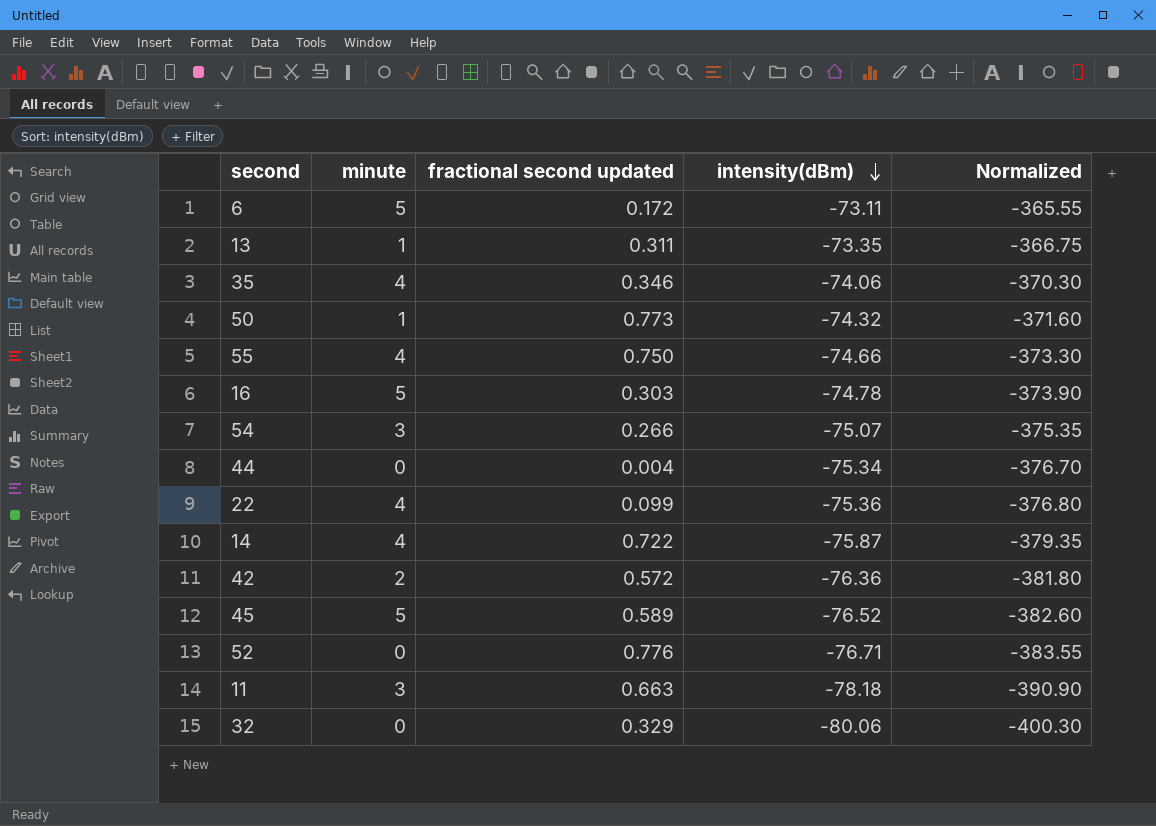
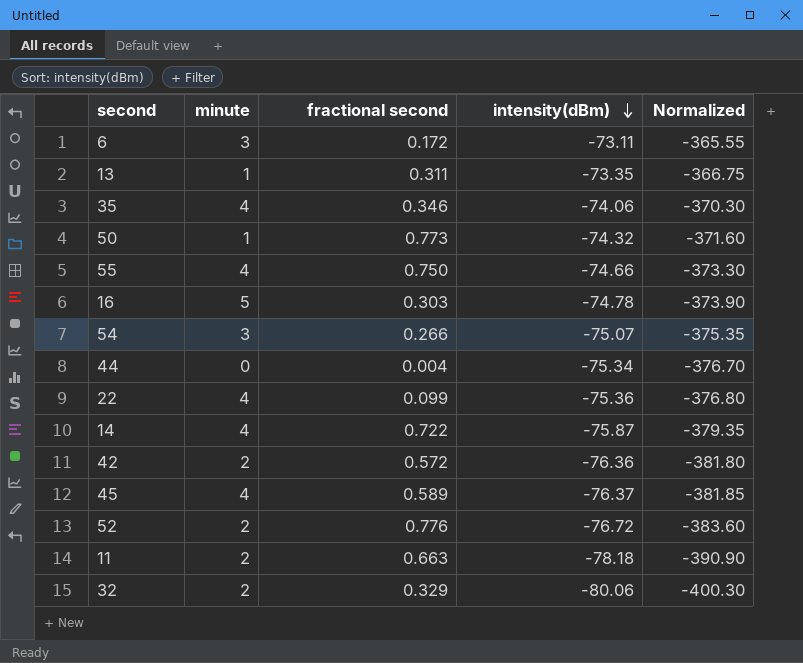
column name: fractional second updated -> fractional second
6 | minute: 5 -> 3
45 | minute: 5 -> 4
45 | intensity(dBm): -76.52 -> -76.37
45 | Normalized: -382.60 -> -381.85
52 | minute: 0 -> 2
52 | intensity(dBm): -76.71 -> -76.72
52 | Normalized: -383.55 -> -383.60
11 | minute: 3 -> 2
32 | minute: 0 -> 2

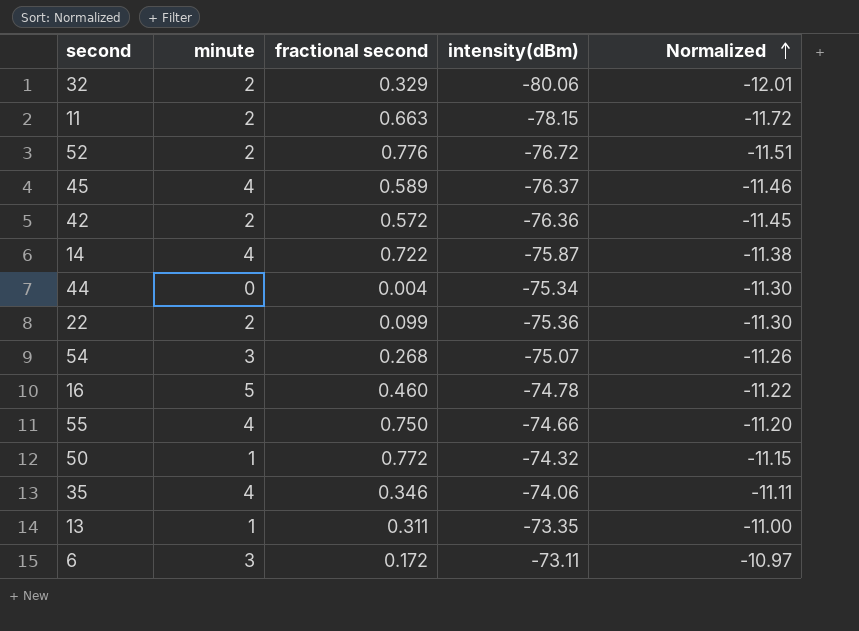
row order: intensity(dBm) descending -> Normalized ascending
column Normalized | formula: [intensity(dBm)] * 5 -> [intensity(dBm)] * 0.15
11 | intensity(dBm): -78.18 -> -78.15
22 | minute: 4 -> 2
54 | fractional second: 0.266 -> 0.268
16 | fractional second: 0.303 -> 0.460
50 | fractional second: 0.773 -> 0.772

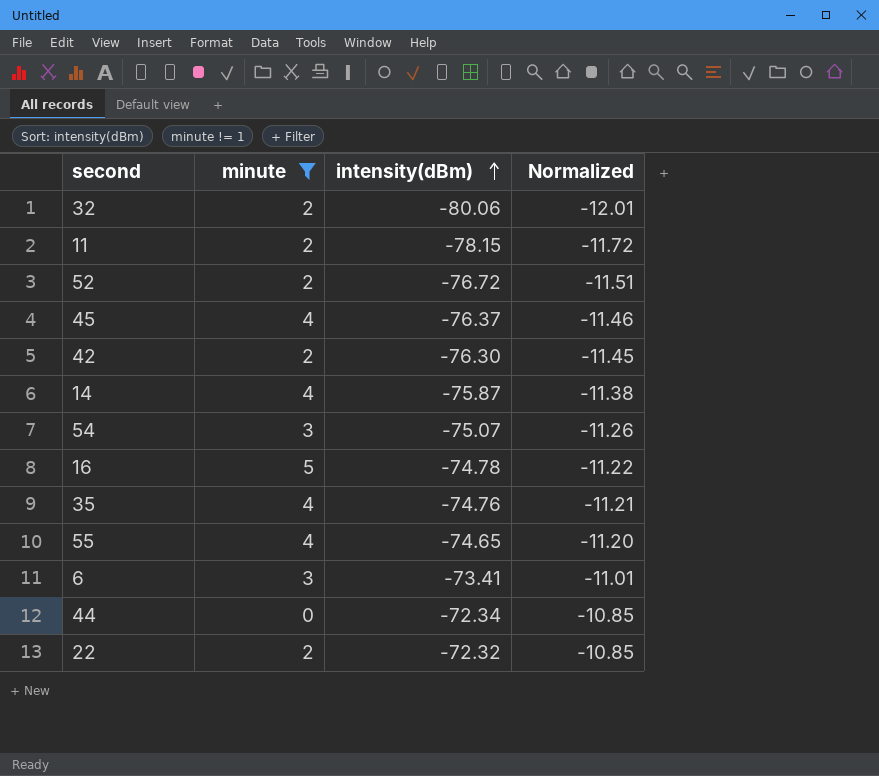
filter: none -> minute != 1
row order: Normalized ascending -> intensity(dBm) ascending
column fractional second | position: 3 -> none
42 | intensity(dBm): -76.36 -> -76.30
35 | intensity(dBm): -74.06 -> -74.76
35 | Normalized: -11.11 -> -11.21
55 | intensity(dBm): -74.66 -> -74.65
6 | intensity(dBm): -73.11 -> -73.41
6 | Normalized: -10.97 -> -11.01
44 | intensity(dBm): -75.34 -> -72.34
44 | Normalized: -11.30 -> -10.85
22 | intensity(dBm): -75.36 -> -72.32
22 | Normalized: -11.30 -> -10.85

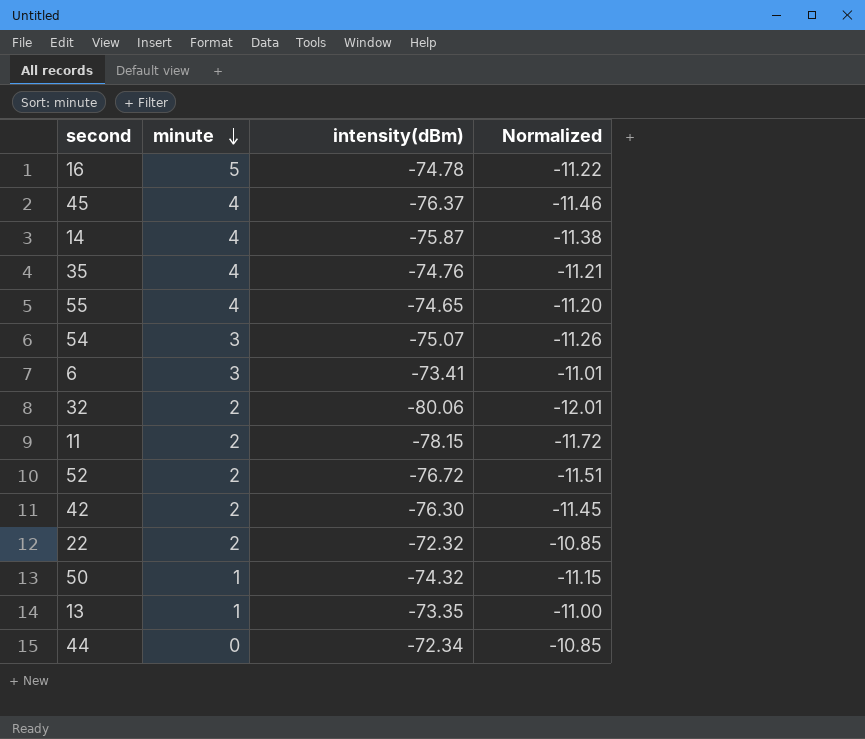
filter: minute != 1 -> none
row order: intensity(dBm) ascending -> minute descending

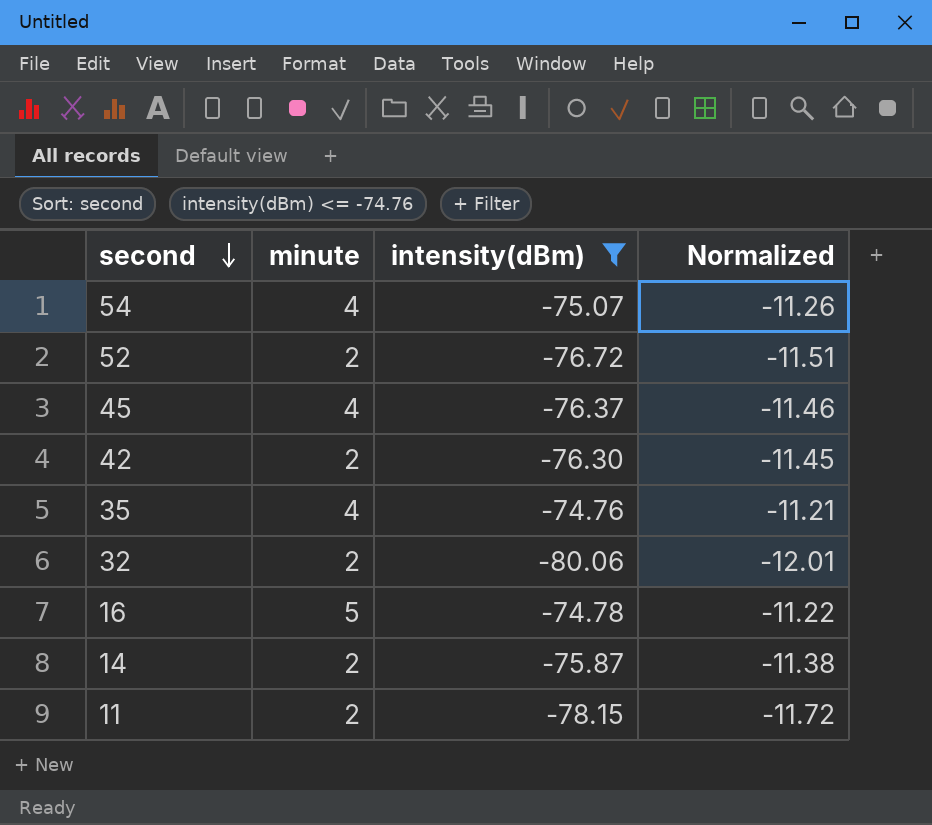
filter: none -> intensity(dBm) <= -74.76
row order: minute descending -> second descending
54 | minute: 3 -> 4
14 | minute: 4 -> 2

